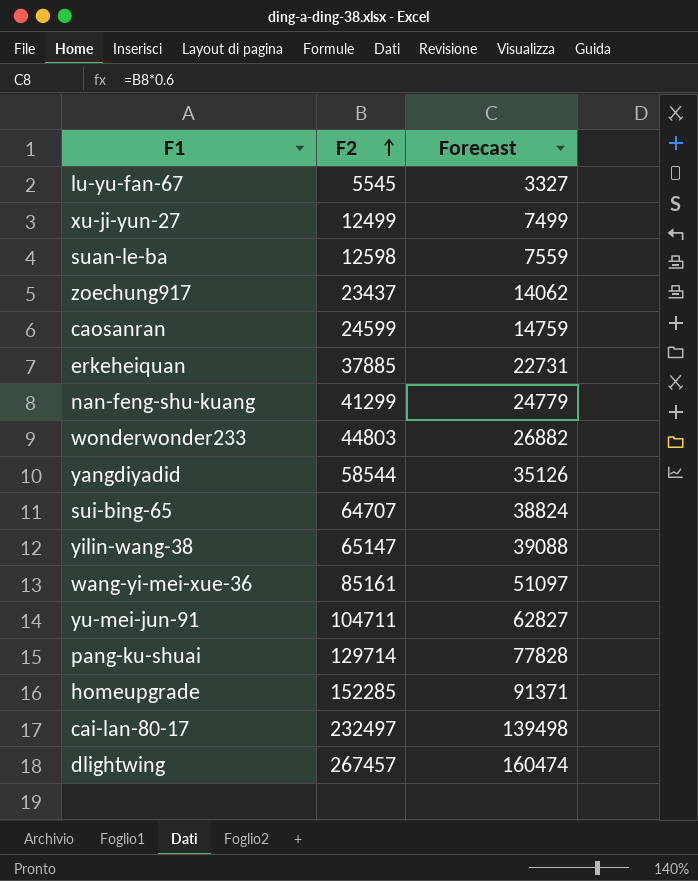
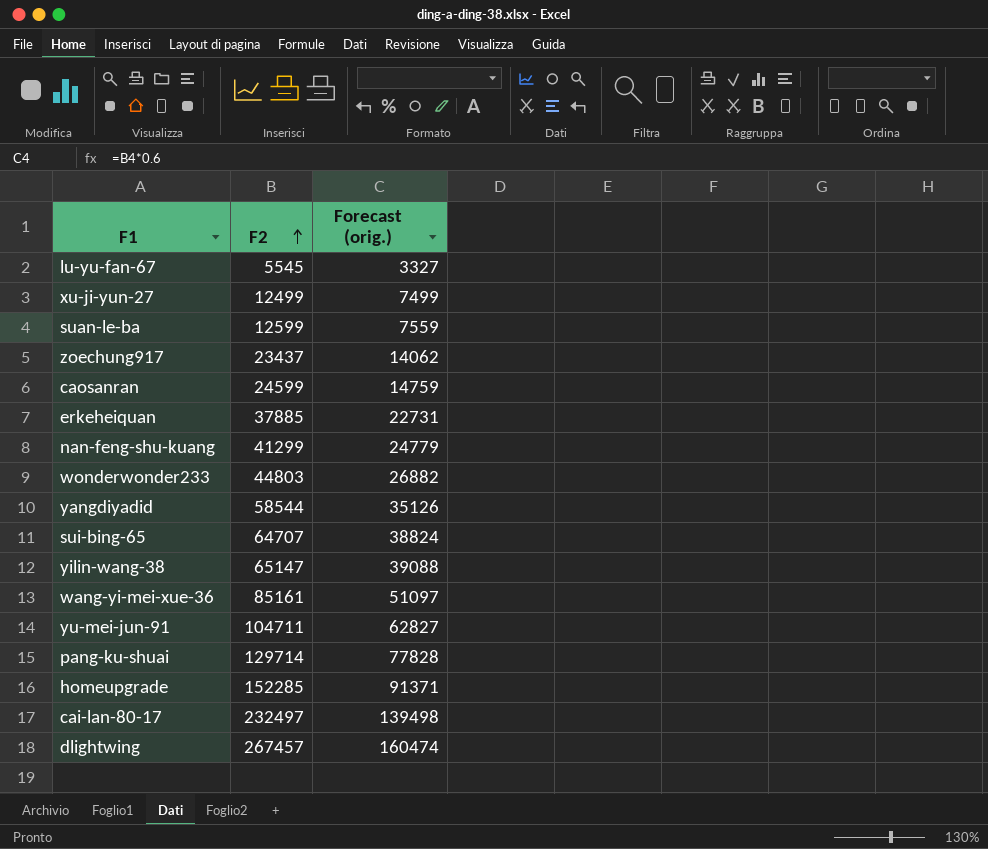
column name: Forecast -> Forecast (orig.)
suan-le-ba | F2: 12598 -> 12599

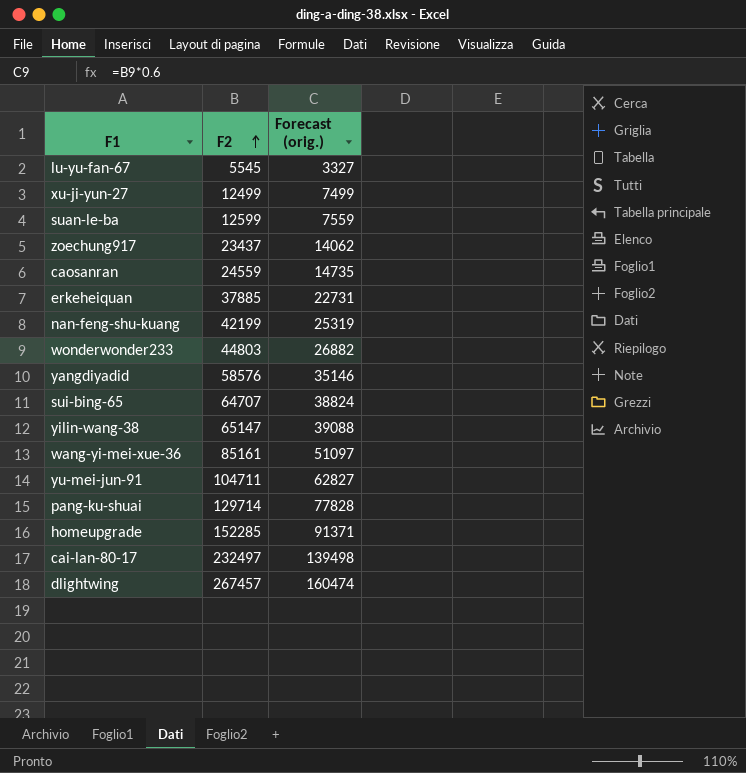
caosanran | F2: 24599 -> 24559
caosanran | Forecast (orig.): 14759 -> 14735
nan-feng-shu-kuang | F2: 41299 -> 42199
nan-feng-shu-kuang | Forecast (orig.): 24779 -> 25319
yangdiyadid | F2: 58544 -> 58576
yangdiyadid | Forecast (orig.): 35126 -> 35146

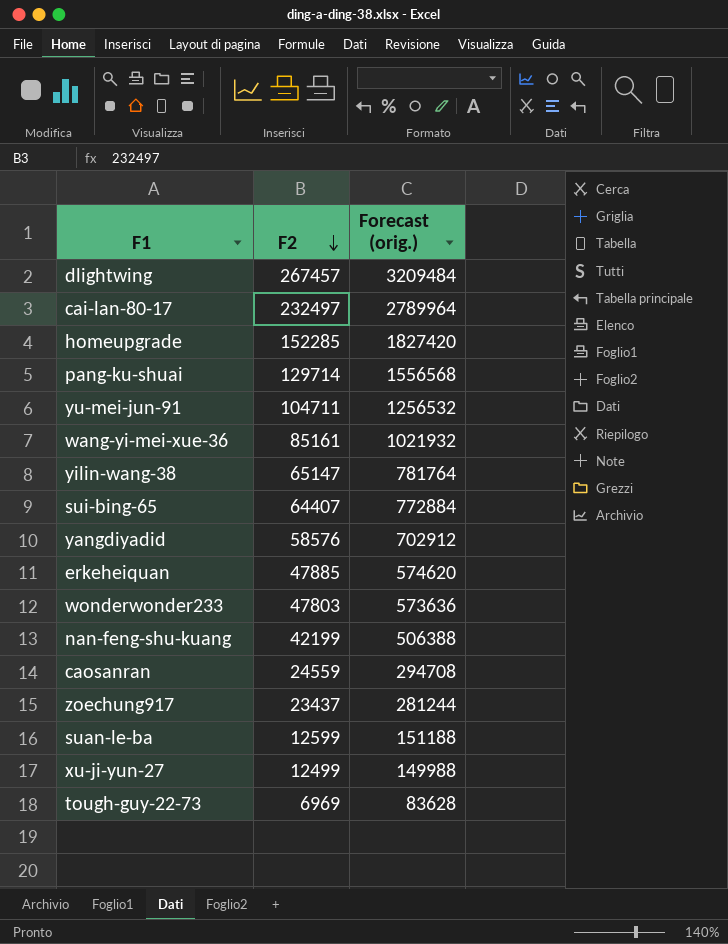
row order: F2 ascending -> F2 descending
column Forecast (orig.) | formula: [F2] * 0.6 -> [F2] * 12
row lu-yu-fan-67: 5545 | 3327 -> none
sui-bing-65 | F2: 64707 -> 64407
erkeheiquan | F2: 37885 -> 47885
wonderwonder233 | F2: 44803 -> 47803
row tough-guy-22-73: none -> 6969 | 83628

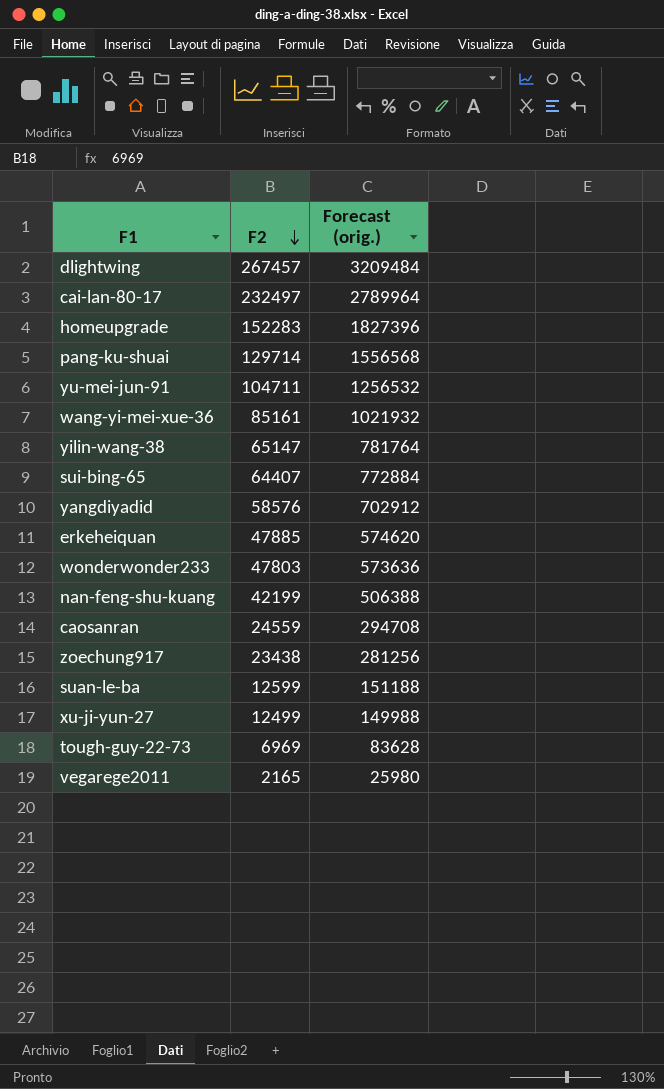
homeupgrade | F2: 152285 -> 152283
homeupgrade | Forecast (orig.): 1827420 -> 1827396
zoechung917 | F2: 23437 -> 23438
zoechung917 | Forecast (orig.): 281244 -> 281256
row vegarege2011: none -> 2165 | 25980

